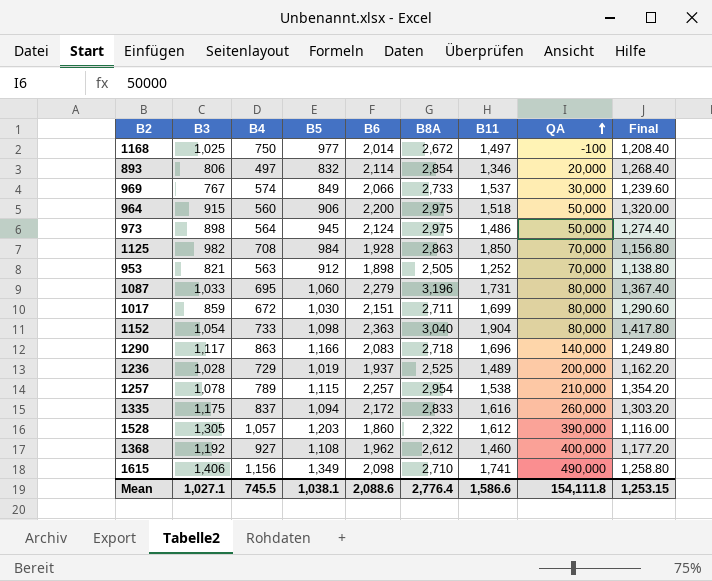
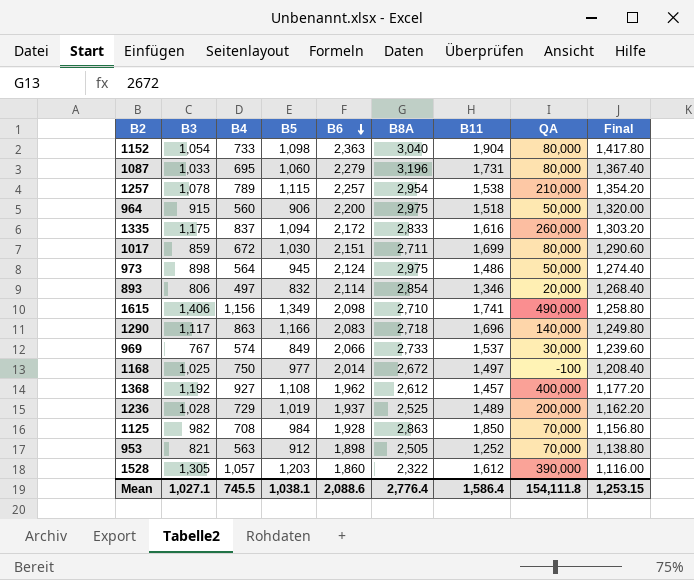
row order: QA ascending -> B6 descending
1368 | B11: 1,460 -> 1,457
Mean | B11: 1,586.6 -> 1,586.4

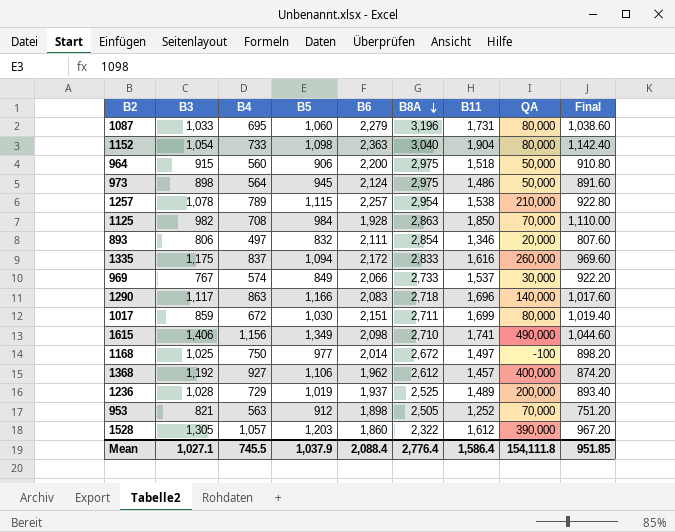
row order: B6 descending -> B8A descending
column Final | formula: [B6] * 0.6 -> [B11] * 0.6
893 | B6: 2,114 -> 2,111
1368 | B5: 1,108 -> 1,106
Mean | B5: 1,038.1 -> 1,037.9
Mean | B6: 2,088.6 -> 2,088.4
Mean | Final: 1,253.15 -> 951.85

